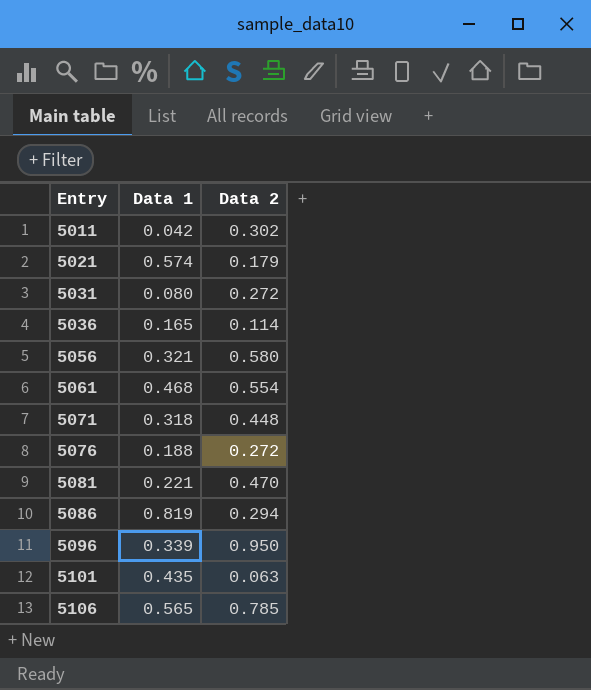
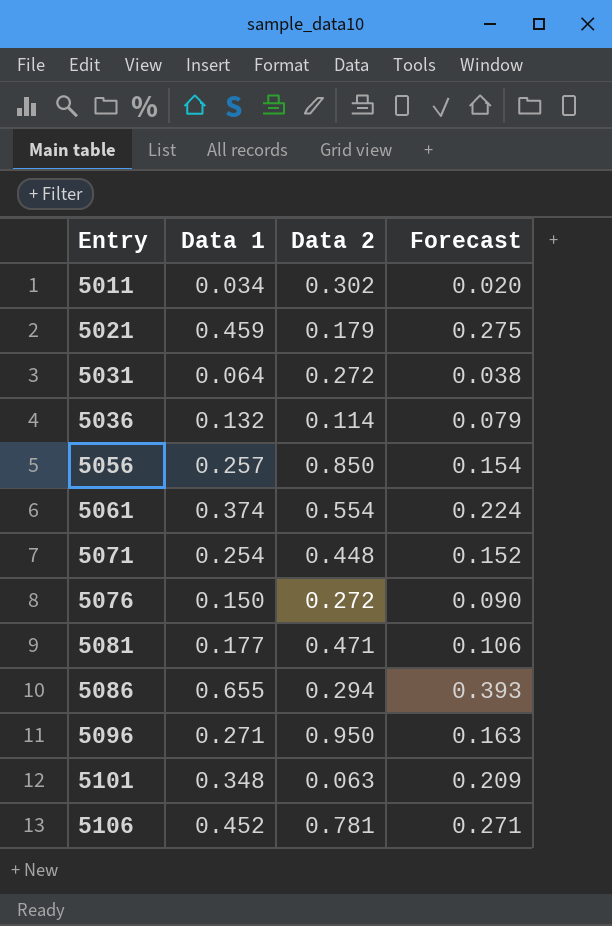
column Forecast | formula: none -> [Data 1] * 0.6
5011 | Data 1: 0.042 -> 0.034
5021 | Data 1: 0.574 -> 0.459
5031 | Data 1: 0.080 -> 0.064
5036 | Data 1: 0.165 -> 0.132
5056 | Data 1: 0.321 -> 0.257
5056 | Data 2: 0.580 -> 0.850
5061 | Data 1: 0.468 -> 0.374
5071 | Data 1: 0.318 -> 0.254
5076 | Data 1: 0.188 -> 0.150
5081 | Data 1: 0.221 -> 0.177
5081 | Data 2: 0.470 -> 0.471
5086 | Data 1: 0.819 -> 0.655
5096 | Data 1: 0.339 -> 0.271
5101 | Data 1: 0.435 -> 0.348
5106 | Data 1: 0.565 -> 0.452
5106 | Data 2: 0.785 -> 0.781

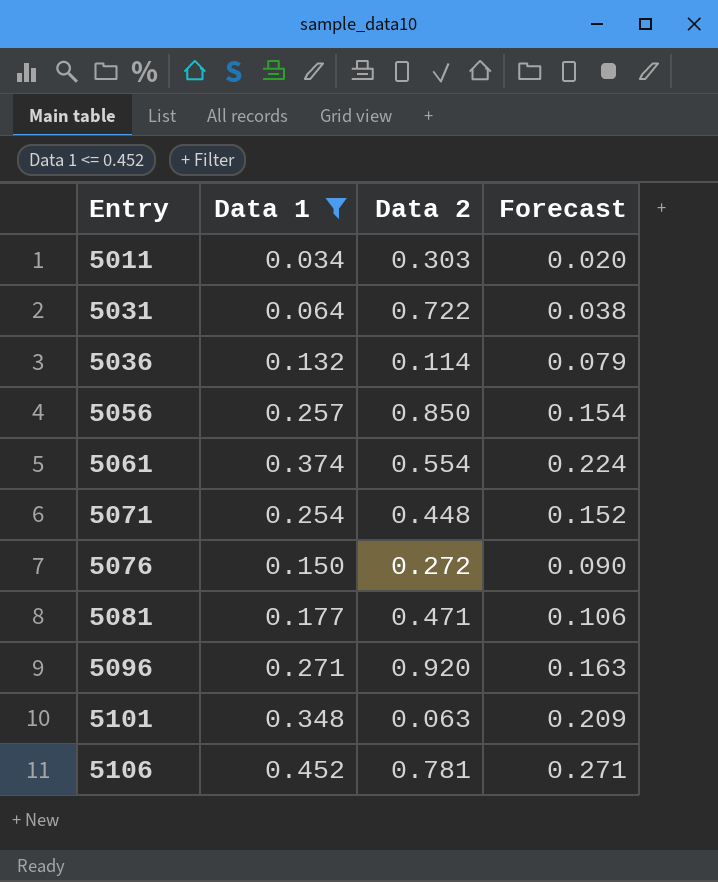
filter: none -> Data 1 <= 0.452
5011 | Data 2: 0.302 -> 0.303
5031 | Data 2: 0.272 -> 0.722
5096 | Data 2: 0.950 -> 0.920

